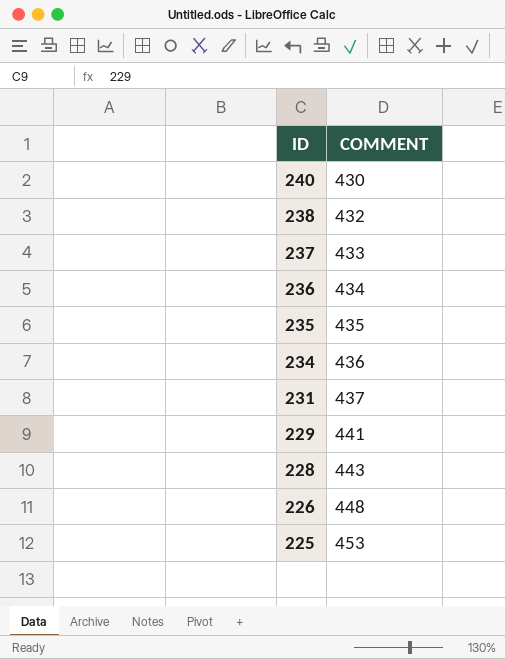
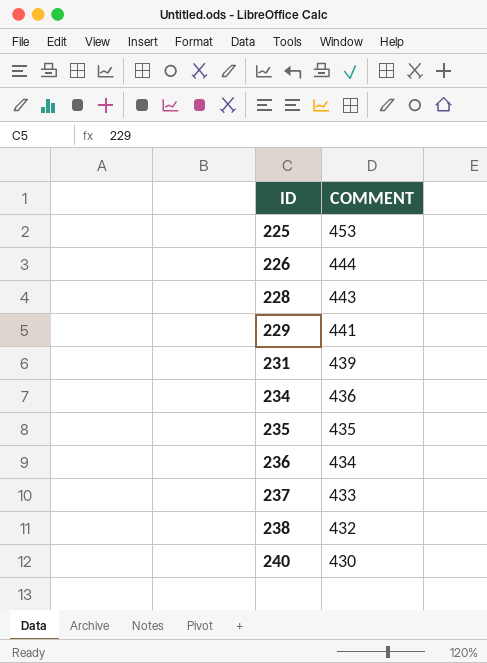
row order: ID descending -> ID ascending
226 | COMMENT: 448 -> 444
231 | COMMENT: 437 -> 439

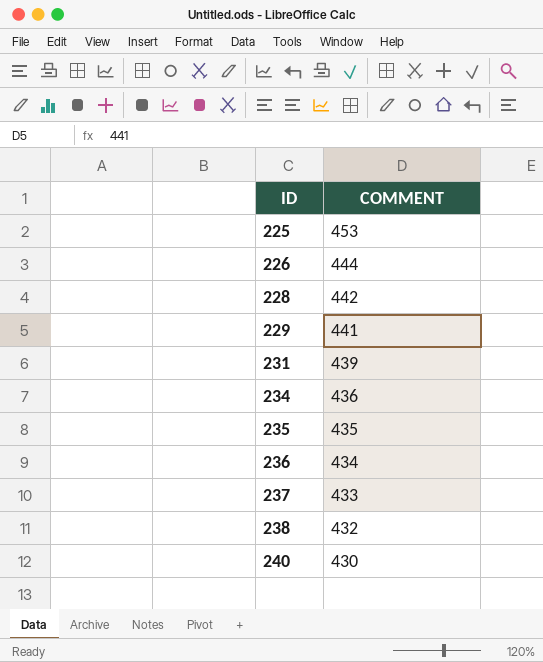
228 | COMMENT: 443 -> 442

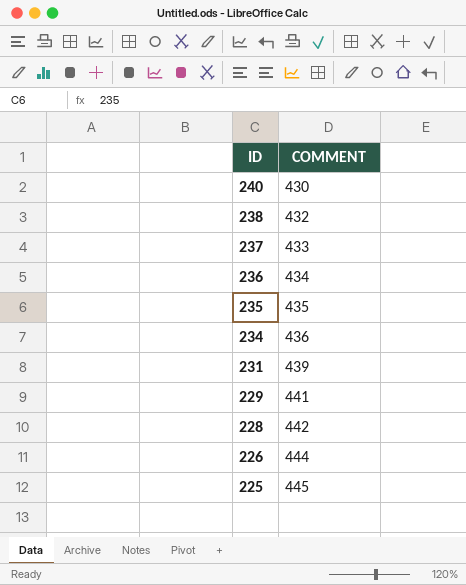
row order: ID ascending -> ID descending
225 | COMMENT: 453 -> 445

